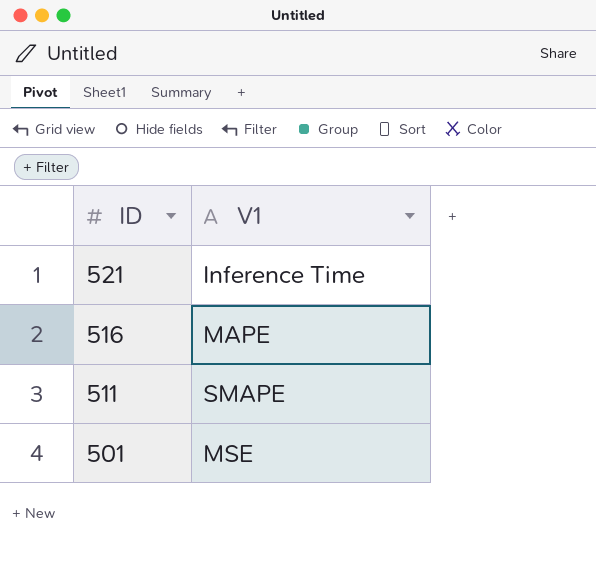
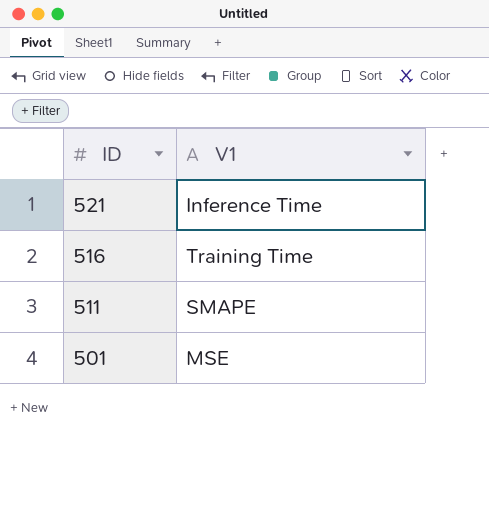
516 | V1: MAPE -> Training Time

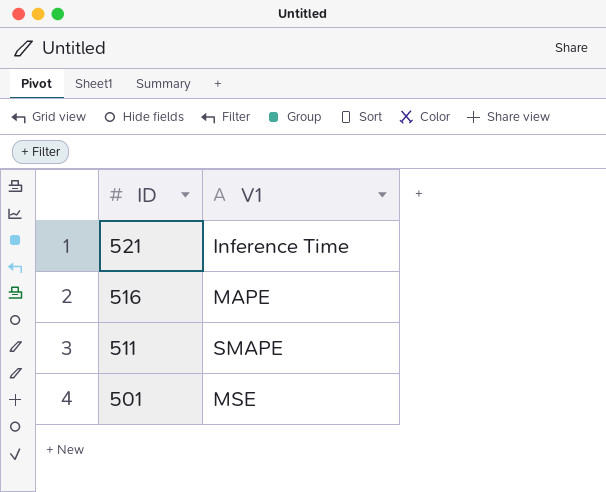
516 | V1: Training Time -> MAPE

